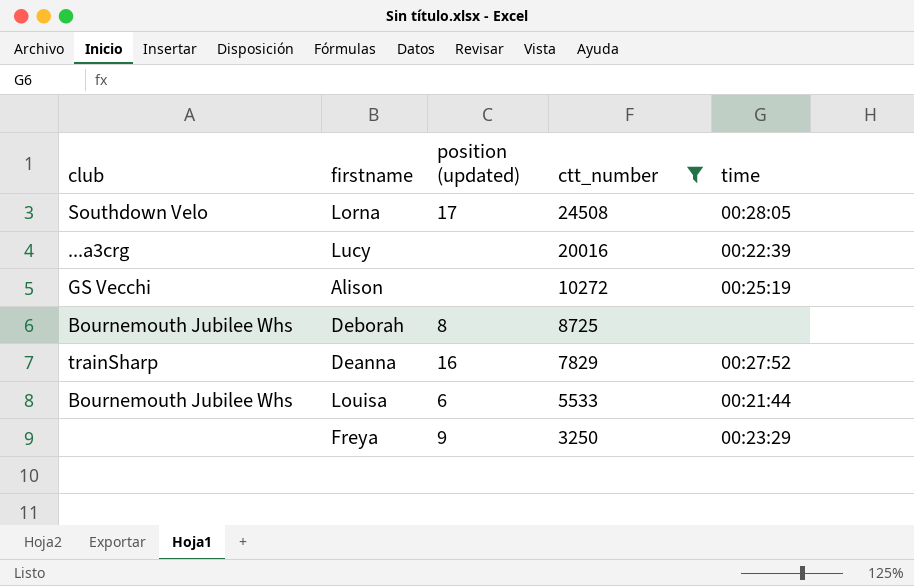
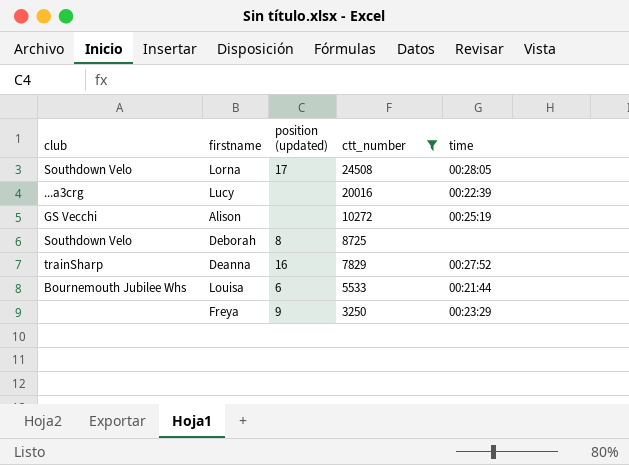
Deborah | club: Bournemouth Jubilee Whs -> Southdown Velo

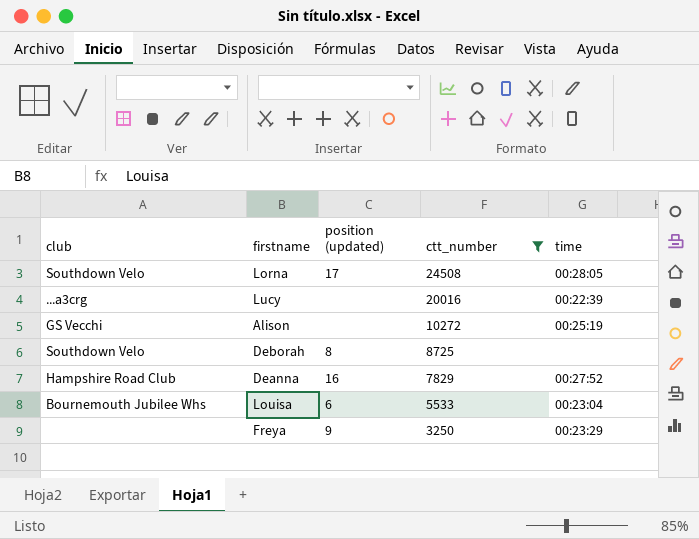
Deanna | club: trainSharp -> Hampshire Road Club
Louisa | time: 00:21:44 -> 00:23:04

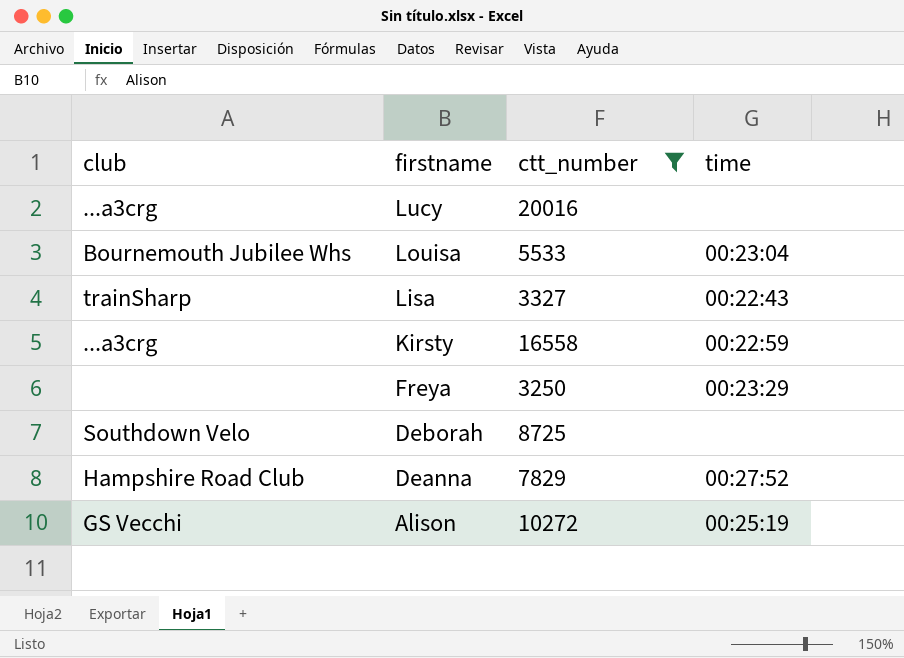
row order: ctt_number descending -> firstname descending
column position (updated) | position: 3 -> none
row Lorna: Southdown Velo | 17 | 24508 | 00:28:05 -> none
Lucy | time: 00:22:39 -> none
row Lisa: none -> trainSharp | 3327 | 00:22:43
row Kirsty: none -> ...a3crg | 16558 | 00:22:59

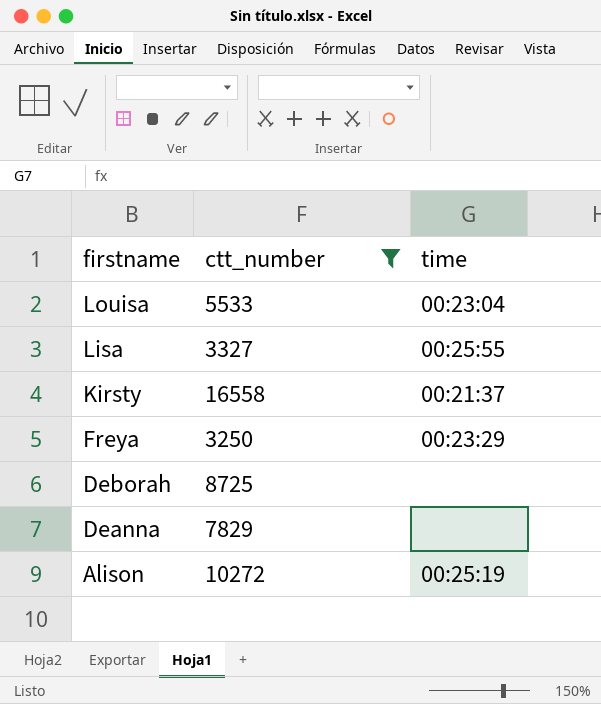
column club | position: 1 -> none
row Lucy: ...a3crg | 20016 | none -> none
Lisa | time: 00:22:43 -> 00:25:55
Kirsty | time: 00:22:59 -> 00:21:37
Deanna | time: 00:27:52 -> none

